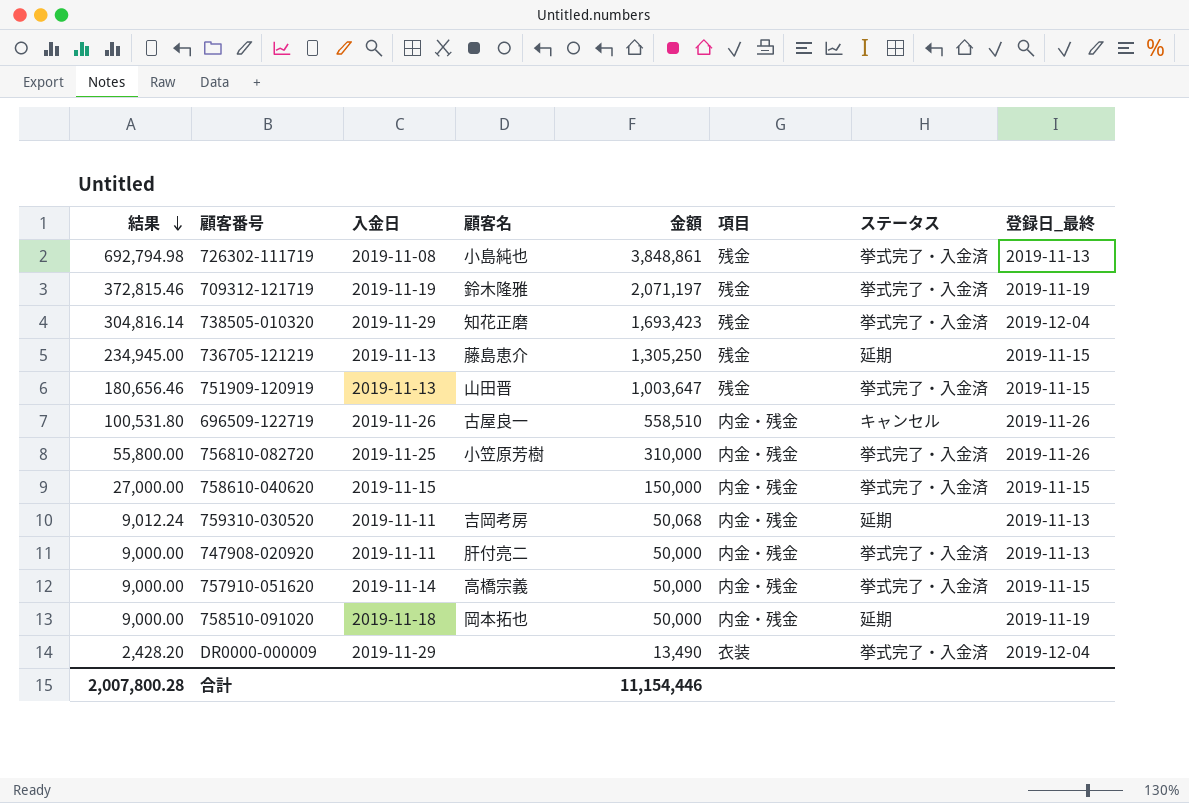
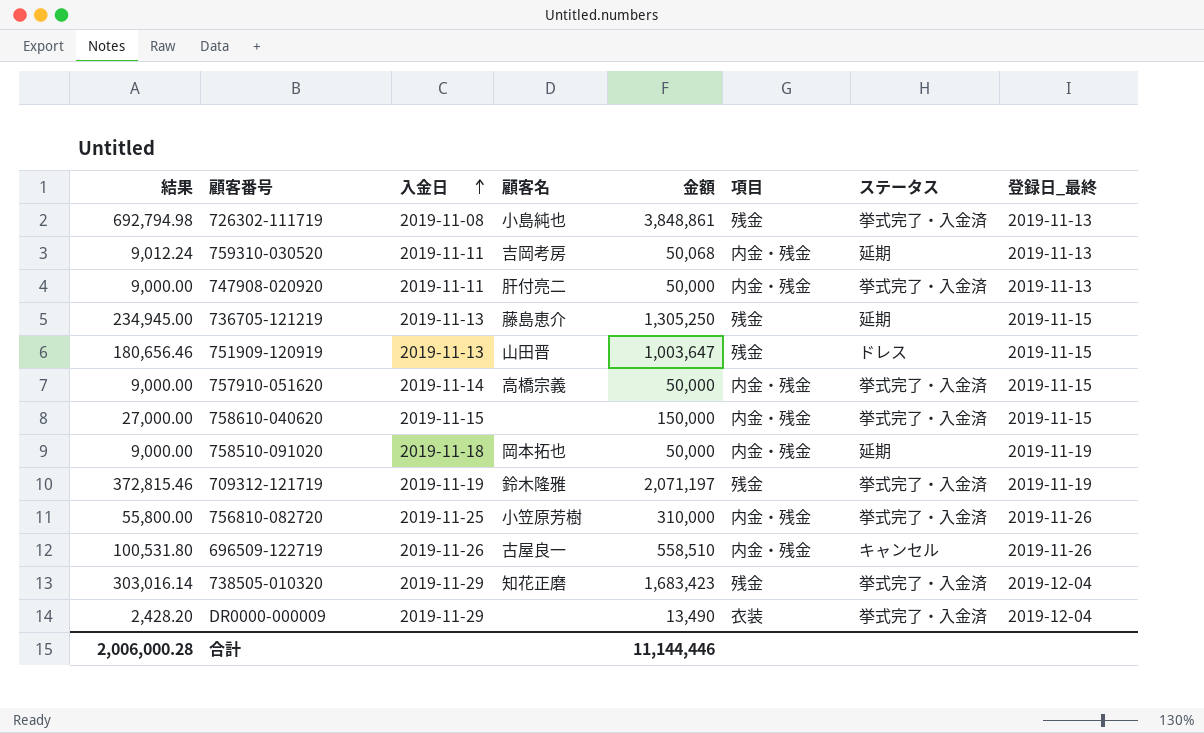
row order: 結果 descending -> 入金日 ascending
751909-120919 | ステータス: 挙式完了・入金済 -> ドレス
738505-010320 | 結果: 304,816.14 -> 303,016.14
738505-010320 | 金額: 1,693,423 -> 1,683,423
合計 | 結果: 2,007,800.28 -> 2,006,000.28
合計 | 金額: 11,154,446 -> 11,144,446

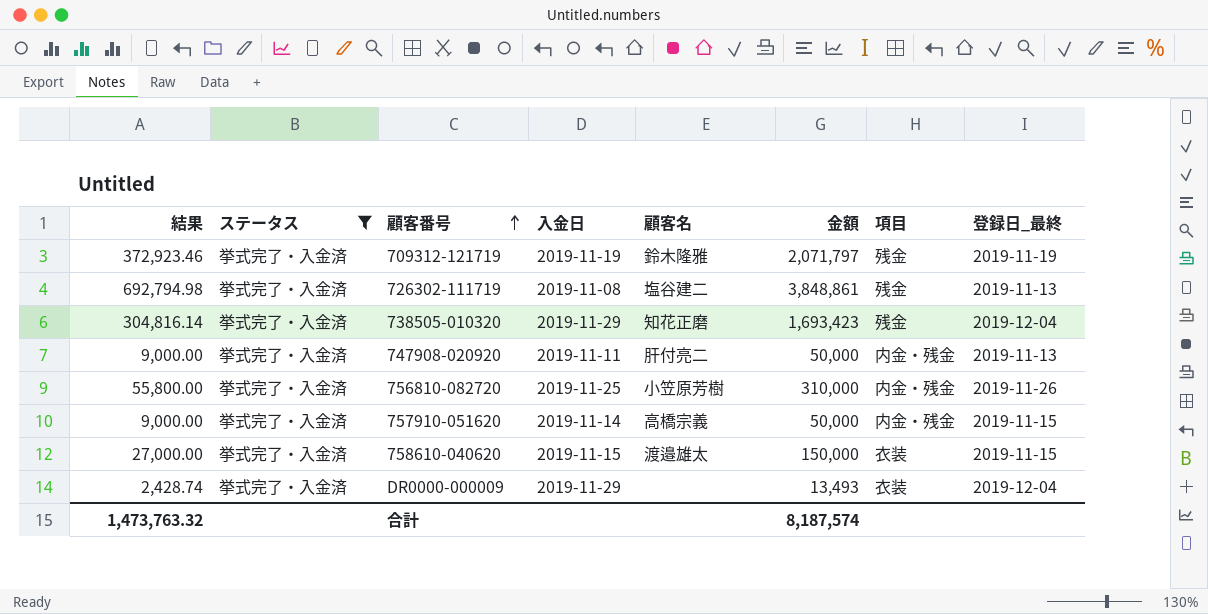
filter: none -> ステータス = 挙式完了・入金済
row order: 入金日 ascending -> 顧客番号 ascending
column ステータス | position: 7 -> 2
709312-121719 | 結果: 372,815.46 -> 372,923.46
709312-121719 | 金額: 2,071,197 -> 2,071,797
726302-111719 | 顧客名: 小島純也 -> 塩谷建二
738505-010320 | 結果: 303,016.14 -> 304,816.14
738505-010320 | 金額: 1,683,423 -> 1,693,423
758610-040620 | 顧客名: none -> 渡邉雄太
758610-040620 | 項目: 内金・残金 -> 衣装
DR0000-000009 | 結果: 2,428.20 -> 2,428.74
DR0000-000009 | 金額: 13,490 -> 13,493
合計 | 結果: 2,006,000.28 -> 1,473,763.32
合計 | 金額: 11,144,446 -> 8,187,574

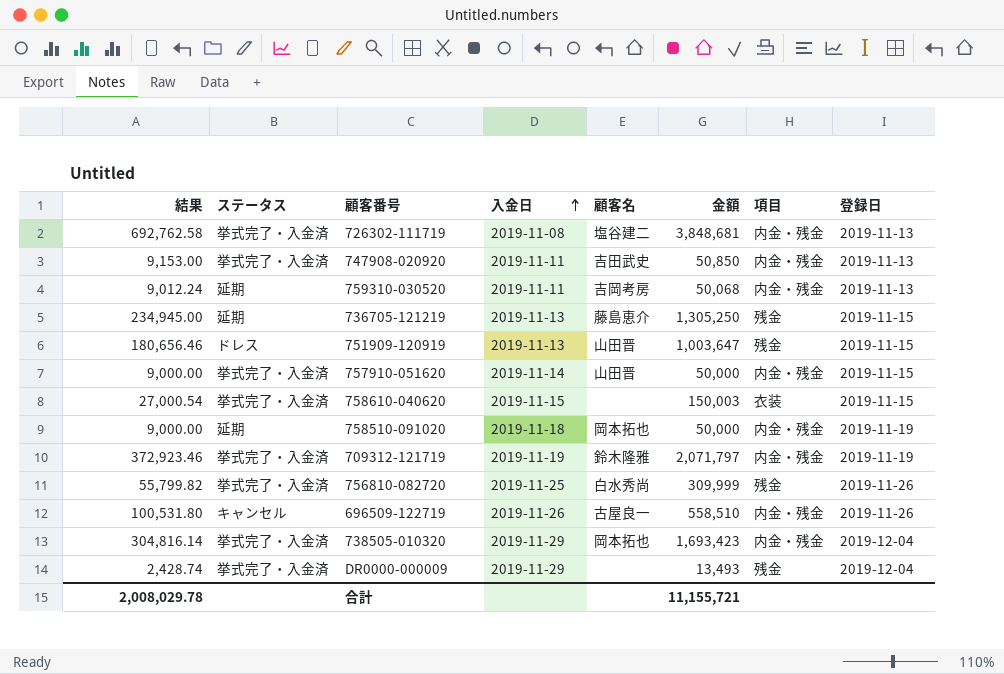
filter: ステータス = 挙式完了・入金済 -> none
row order: 顧客番号 ascending -> 入金日 ascending
column name: 登録日_最終 -> 登録日
726302-111719 | 結果: 692,794.98 -> 692,762.58
726302-111719 | 金額: 3,848,861 -> 3,848,681
726302-111719 | 項目: 残金 -> 内金・残金
747908-020920 | 結果: 9,000.00 -> 9,153.00
747908-020920 | 顧客名: 肝付亮二 -> 吉田武史
747908-020920 | 金額: 50,000 -> 50,850
757910-051620 | 顧客名: 高橋宗義 -> 山田晋
758610-040620 | 結果: 27,000.00 -> 27,000.54
758610-040620 | 顧客名: 渡邉雄太 -> none
758610-040620 | 金額: 150,000 -> 150,003
709312-121719 | 項目: 残金 -> 内金・残金
756810-082720 | 結果: 55,800.00 -> 55,799.82
756810-082720 | 顧客名: 小笠原芳樹 -> 白水秀尚
756810-082720 | 金額: 310,000 -> 309,999
756810-082720 | 項目: 内金・残金 -> 残金
738505-010320 | 顧客名: 知花正磨 -> 岡本拓也
738505-010320 | 項目: 残金 -> 内金・残金
DR0000-000009 | 項目: 衣装 -> 残金
合計 | 結果: 1,473,763.32 -> 2,008,029.78
合計 | 金額: 8,187,574 -> 11,155,721

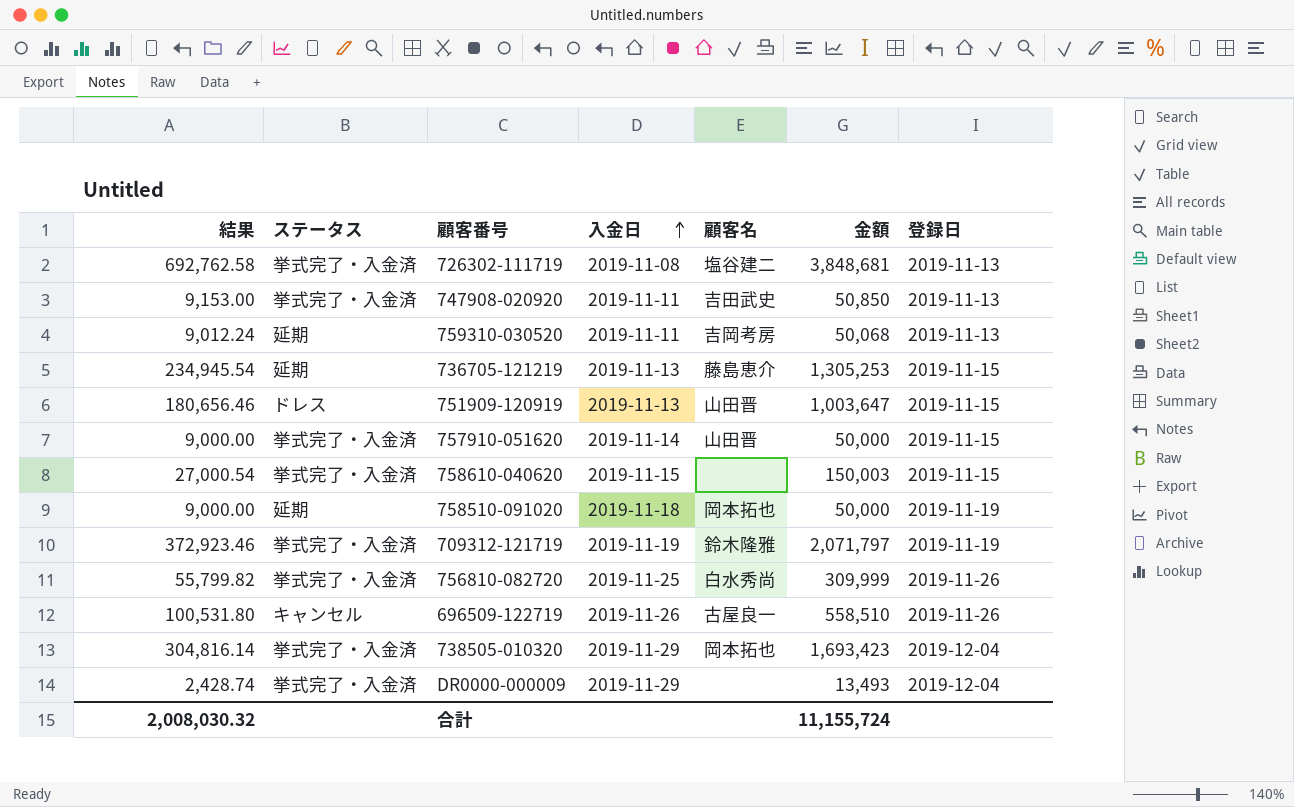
column 項目 | position: 7 -> none
736705-121219 | 結果: 234,945.00 -> 234,945.54
736705-121219 | 金額: 1,305,250 -> 1,305,253
合計 | 結果: 2,008,029.78 -> 2,008,030.32
合計 | 金額: 11,155,721 -> 11,155,724

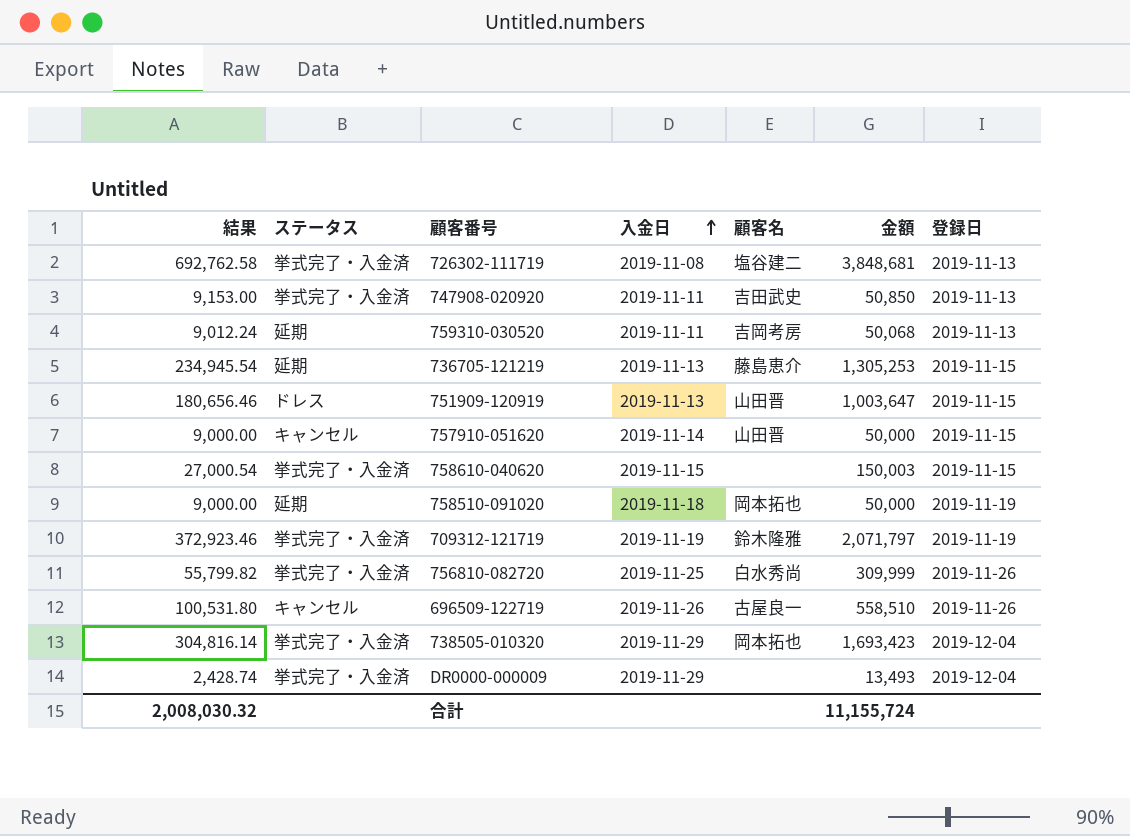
757910-051620 | ステータス: 挙式完了・入金済 -> キャンセル

